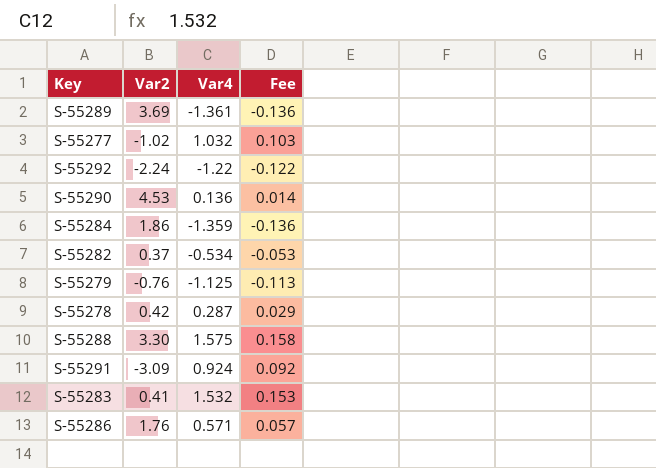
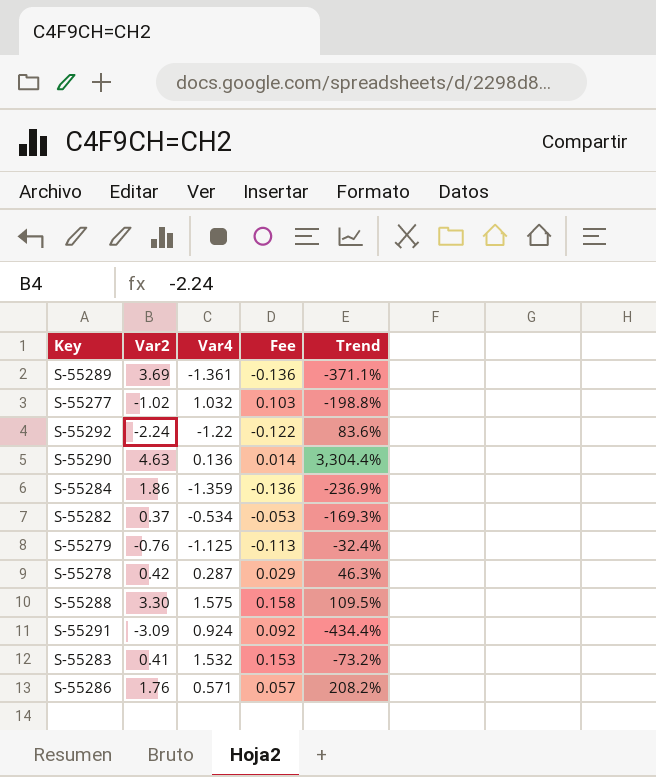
column Trend | formula: none -> ([Var2] - [Var4]) / [Var4]
S-55290 | Var2: 4.53 -> 4.63

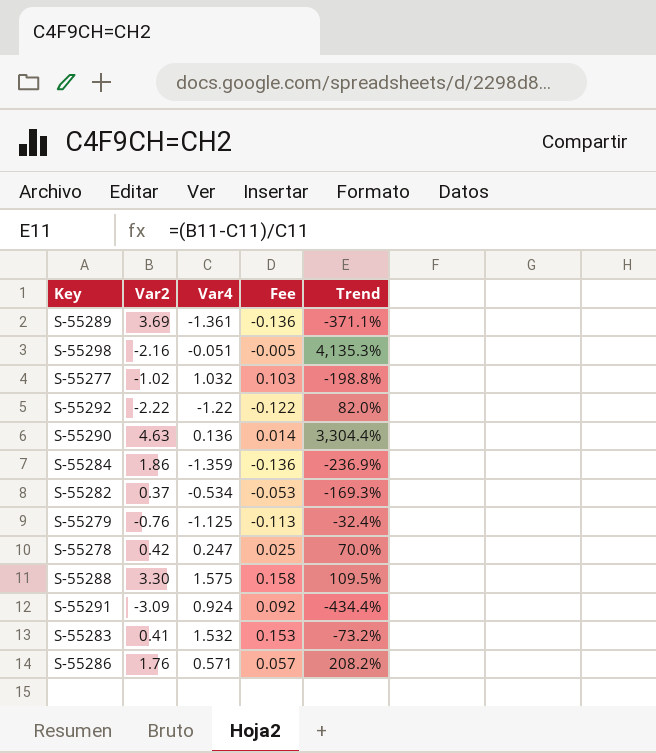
row S-55298: none -> -2.16 | -0.051 | -0.005 | 4,135.3%
S-55292 | Var2: -2.24 -> -2.22
S-55292 | Trend: 83.6% -> 82.0%
S-55278 | Var4: 0.287 -> 0.247
S-55278 | Fee: 0.029 -> 0.025
S-55278 | Trend: 46.3% -> 70.0%

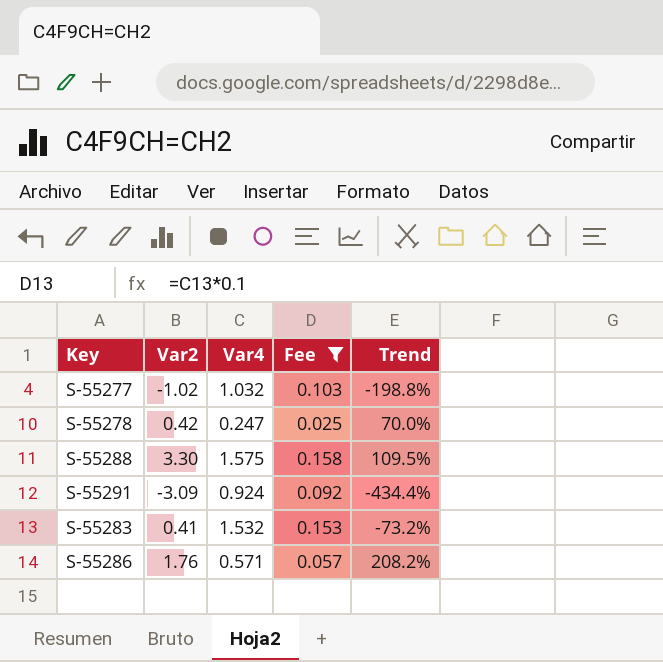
filter: none -> Fee >= 0.025

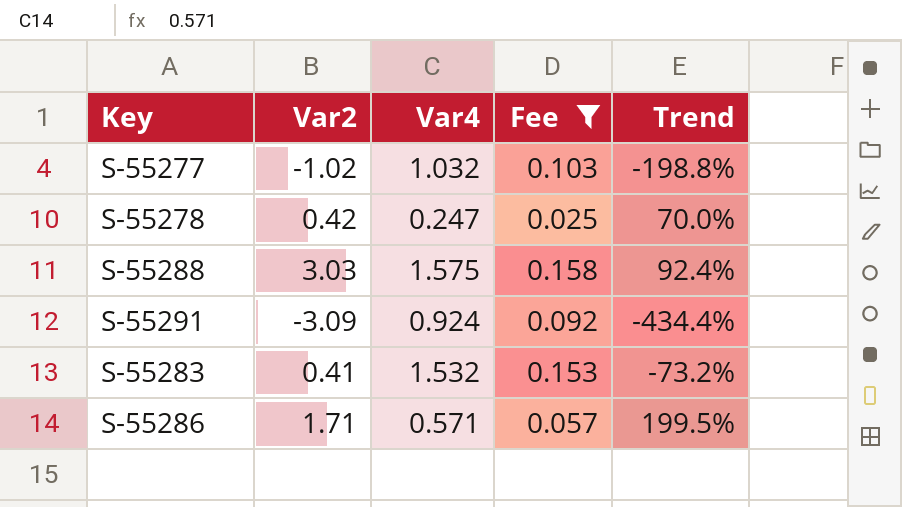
S-55288 | Var2: 3.30 -> 3.03
S-55288 | Trend: 109.5% -> 92.4%
S-55286 | Var2: 1.76 -> 1.71
S-55286 | Trend: 208.2% -> 199.5%

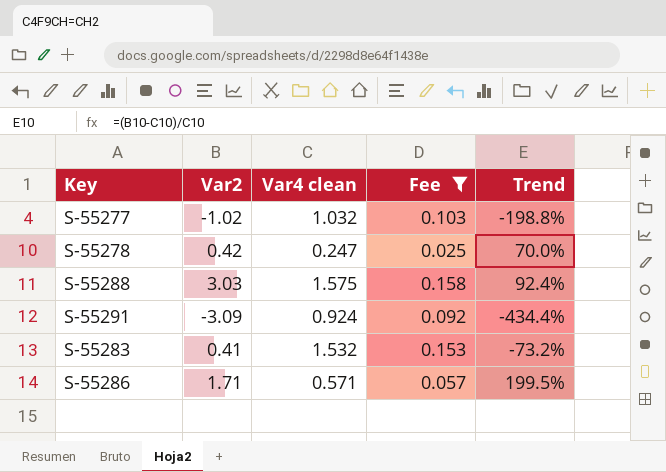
column name: Var4 -> Var4 clean

